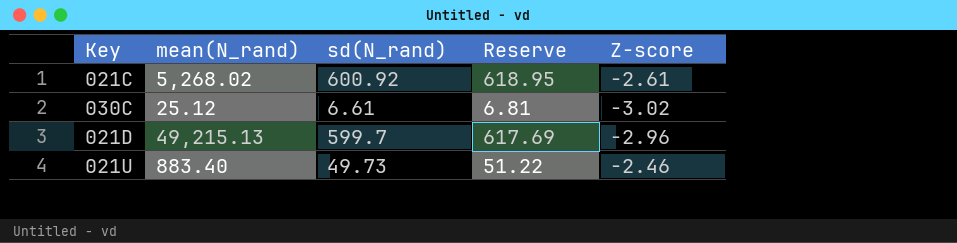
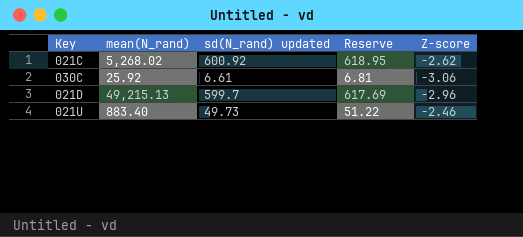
column name: sd(N_rand) -> sd(N_rand) updated
021C | Z-score: -2.61 -> -2.62
030C | mean(N_rand): 25.12 -> 25.92
030C | Z-score: -3.02 -> -3.06

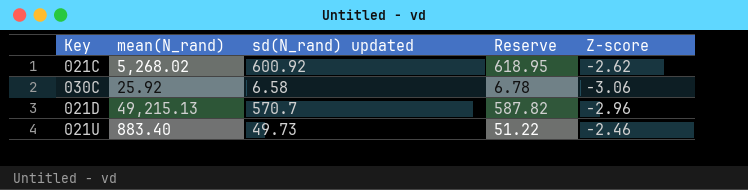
030C | sd(N_rand) updated: 6.61 -> 6.58
030C | Reserve: 6.81 -> 6.78
021D | sd(N_rand) updated: 599.7 -> 570.7
021D | Reserve: 617.69 -> 587.82

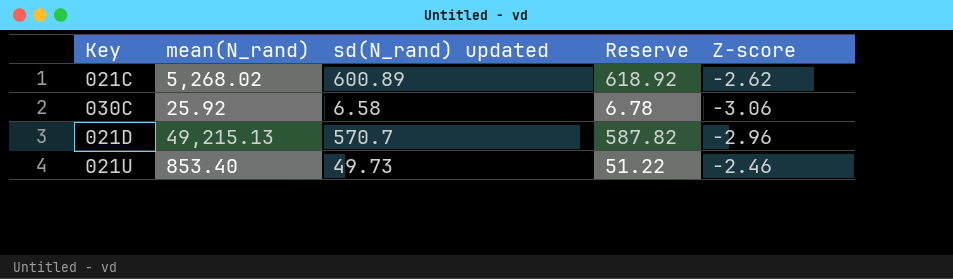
021C | sd(N_rand) updated: 600.92 -> 600.89
021C | Reserve: 618.95 -> 618.92
021U | mean(N_rand): 883.40 -> 853.40

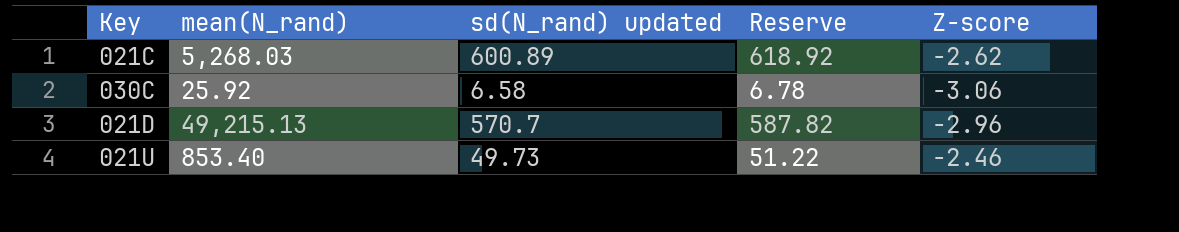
021C | mean(N_rand): 5,268.02 -> 5,268.03

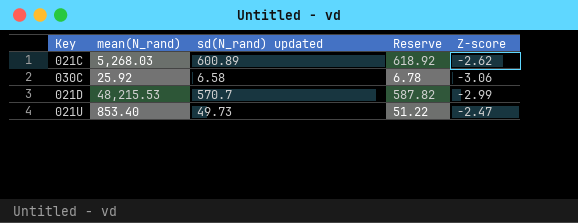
021D | mean(N_rand): 49,215.13 -> 48,215.53
021D | Z-score: -2.96 -> -2.99
021U | Z-score: -2.46 -> -2.47

